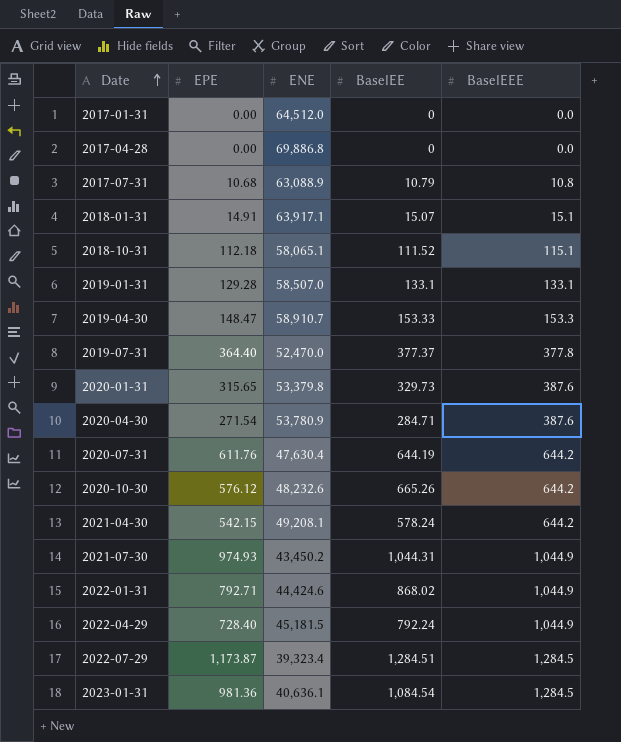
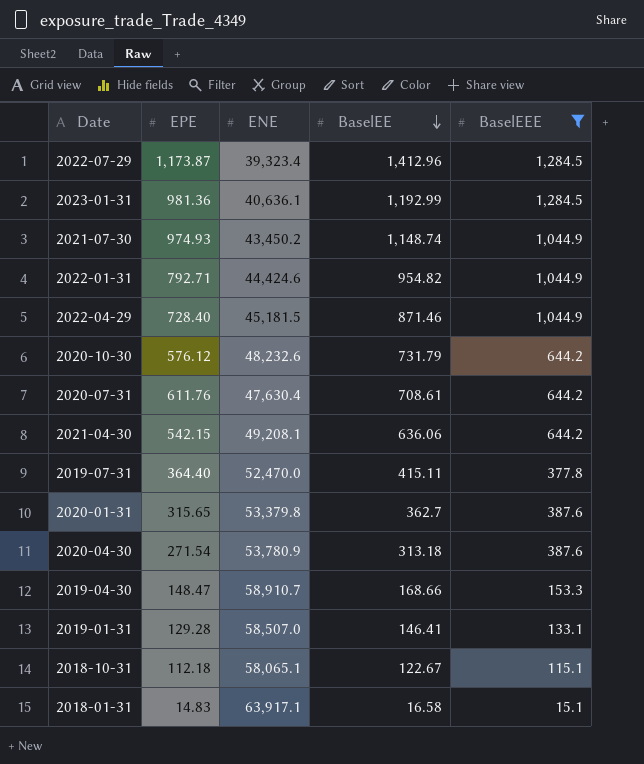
filter: none -> BaselEEE >= 15.1
row order: Date ascending -> BaselEE descending
2022-07-29 | BaselEE: 1,284.51 -> 1,412.96
2023-01-31 | BaselEE: 1,084.54 -> 1,192.99
2021-07-30 | BaselEE: 1,044.31 -> 1,148.74
2022-01-31 | BaselEE: 868.02 -> 954.82
2022-04-29 | BaselEE: 792.24 -> 871.46
2020-10-30 | BaselEE: 665.26 -> 731.79
2020-07-31 | BaselEE: 644.19 -> 708.61
2021-04-30 | BaselEE: 578.24 -> 636.06
2019-07-31 | BaselEE: 377.37 -> 415.11
2020-01-31 | BaselEE: 329.73 -> 362.7
2020-04-30 | BaselEE: 284.71 -> 313.18
2019-04-30 | BaselEE: 153.33 -> 168.66
2019-01-31 | BaselEE: 133.1 -> 146.41
2018-10-31 | BaselEE: 111.52 -> 122.67
2018-01-31 | EPE: 14.91 -> 14.83
2018-01-31 | BaselEE: 15.07 -> 16.58

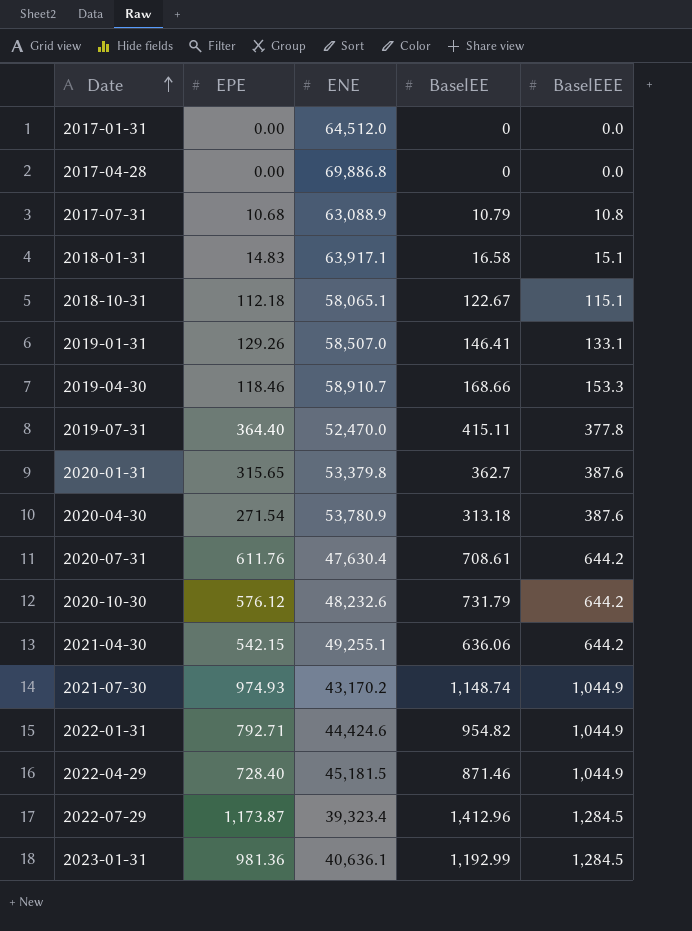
filter: BaselEEE >= 15.1 -> none
row order: BaselEE descending -> Date ascending
2019-01-31 | EPE: 129.28 -> 129.26
2019-04-30 | EPE: 148.47 -> 118.46
2021-04-30 | ENE: 49,208.1 -> 49,255.1
2021-07-30 | ENE: 43,450.2 -> 43,170.2

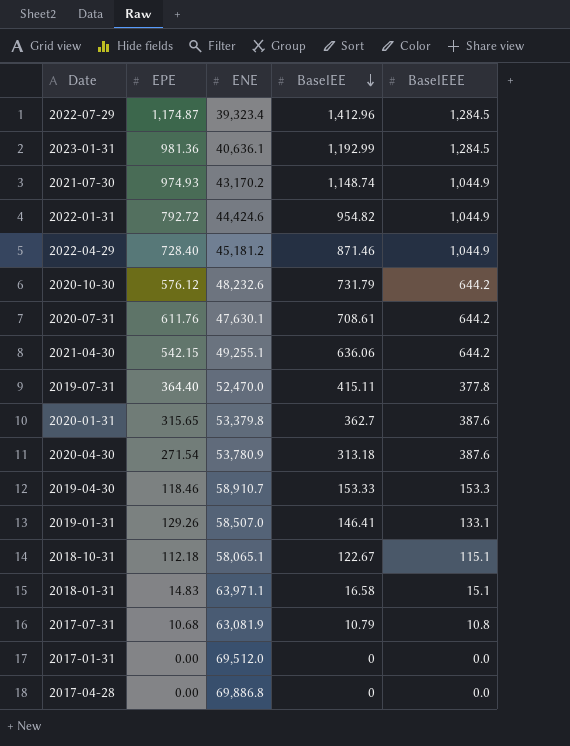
row order: Date ascending -> BaselEE descending
2022-07-29 | EPE: 1,173.87 -> 1,174.87
2022-01-31 | EPE: 792.71 -> 792.72
2022-04-29 | ENE: 45,181.5 -> 45,181.2
2020-07-31 | ENE: 47,630.4 -> 47,630.1
2019-04-30 | BaselEE: 168.66 -> 153.33
2018-01-31 | ENE: 63,917.1 -> 63,971.1
2017-07-31 | ENE: 63,088.9 -> 63,081.9
2017-01-31 | ENE: 64,512.0 -> 69,512.0

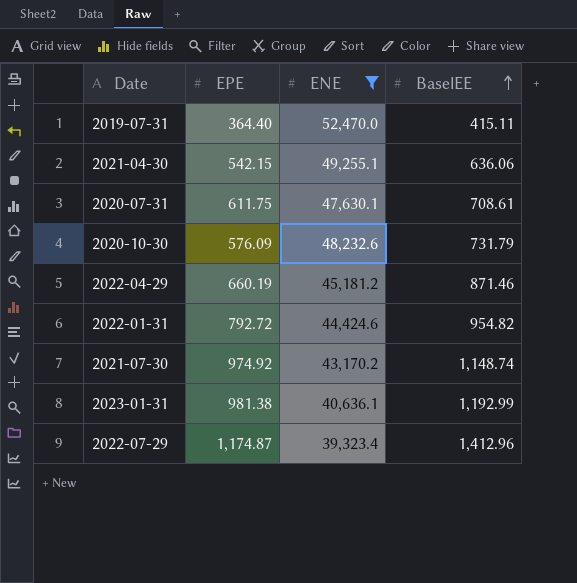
filter: none -> ENE <= 52,470.0
row order: BaselEE descending -> BaselEE ascending
column BaselEEE | position: 5 -> none
2020-07-31 | EPE: 611.76 -> 611.75
2020-10-30 | EPE: 576.12 -> 576.09
2022-04-29 | EPE: 728.40 -> 660.19
2021-07-30 | EPE: 974.93 -> 974.92
2023-01-31 | EPE: 981.36 -> 981.38

